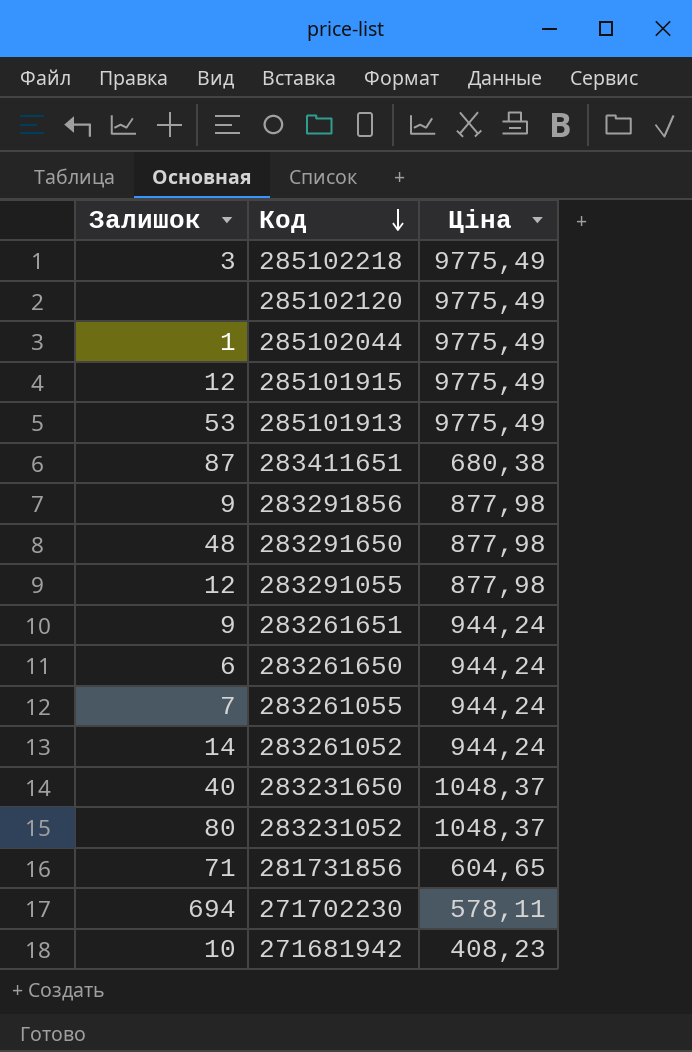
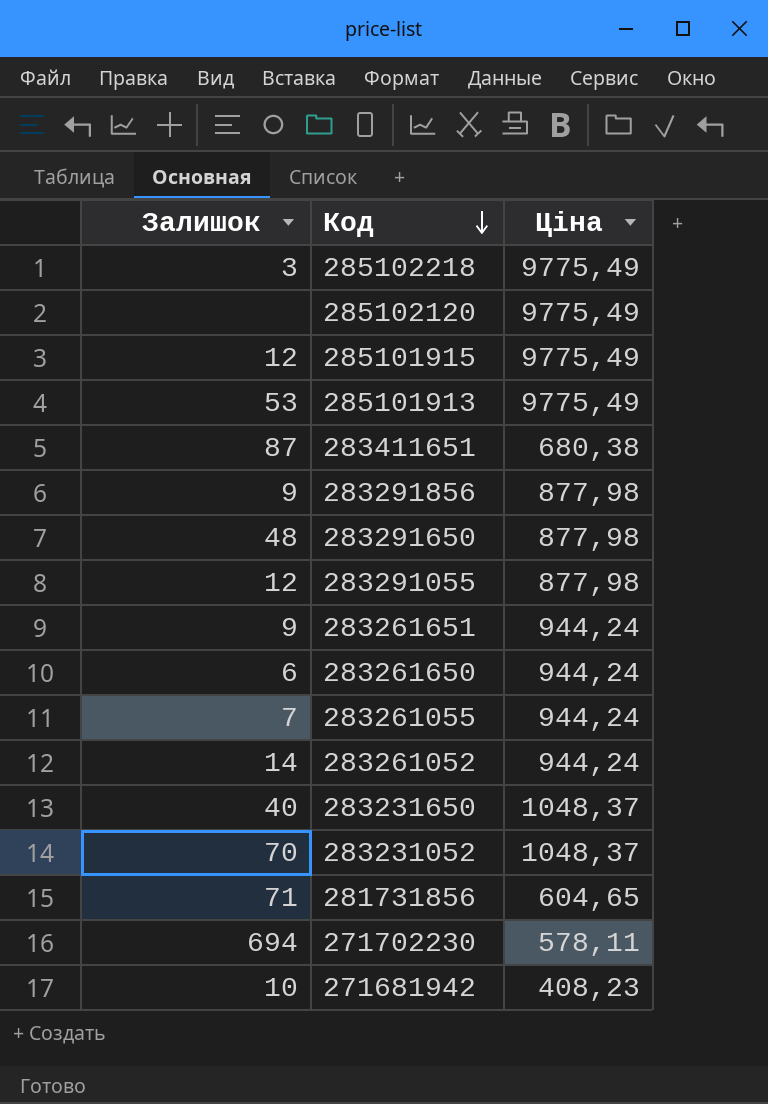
row 285102044: 1 | 9775,49 -> none
283231052 | Залишок: 80 -> 70

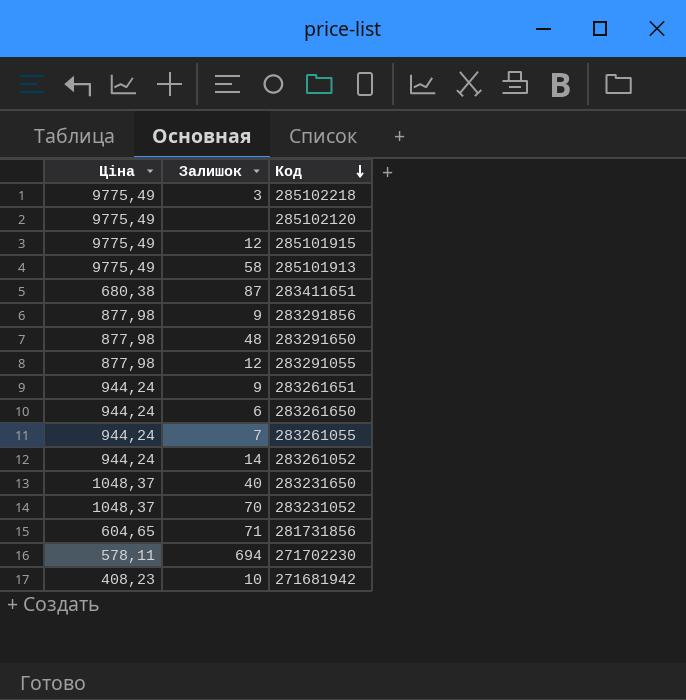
column Ціна | position: 3 -> 1
285101913 | Залишок: 53 -> 58

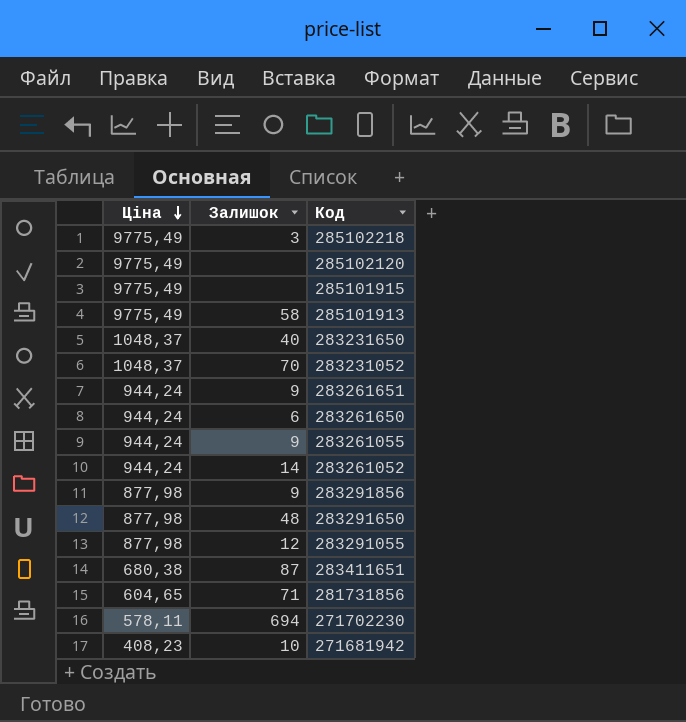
row order: Код descending -> Ціна descending
285101915 | Залишок: 12 -> none
283261055 | Залишок: 7 -> 9

